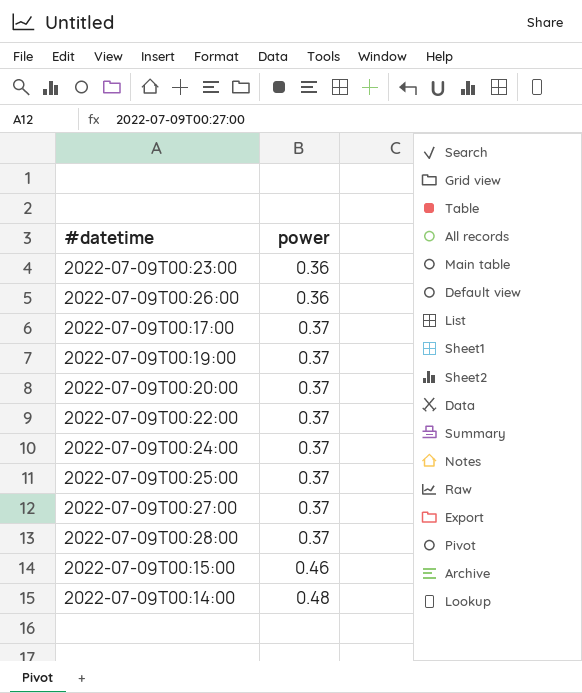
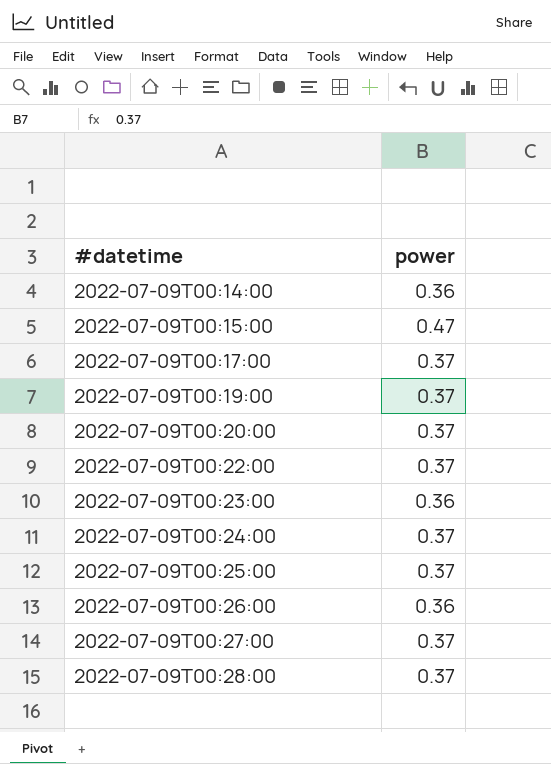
row order: power ascending -> #datetime ascending
2022-07-09T00:14:00 | power: 0.48 -> 0.36
2022-07-09T00:15:00 | power: 0.46 -> 0.47

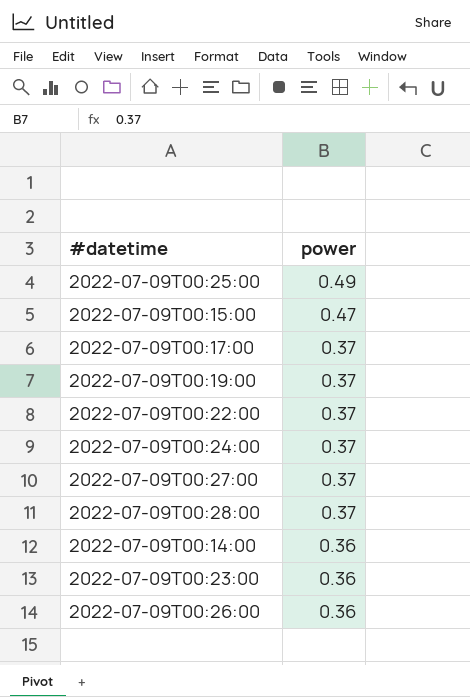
row order: #datetime ascending -> power descending
row 2022-07-09T00:20:00: 0.37 -> none
2022-07-09T00:25:00 | power: 0.37 -> 0.49

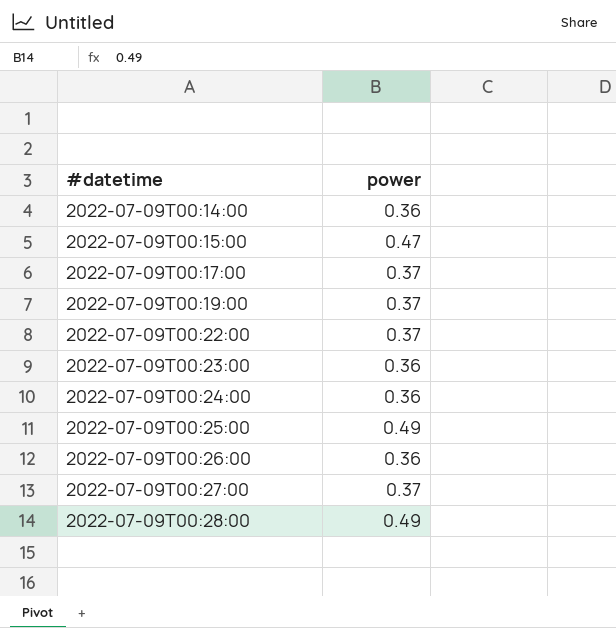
row order: power descending -> #datetime ascending
2022-07-09T00:24:00 | power: 0.37 -> 0.36
2022-07-09T00:28:00 | power: 0.37 -> 0.49

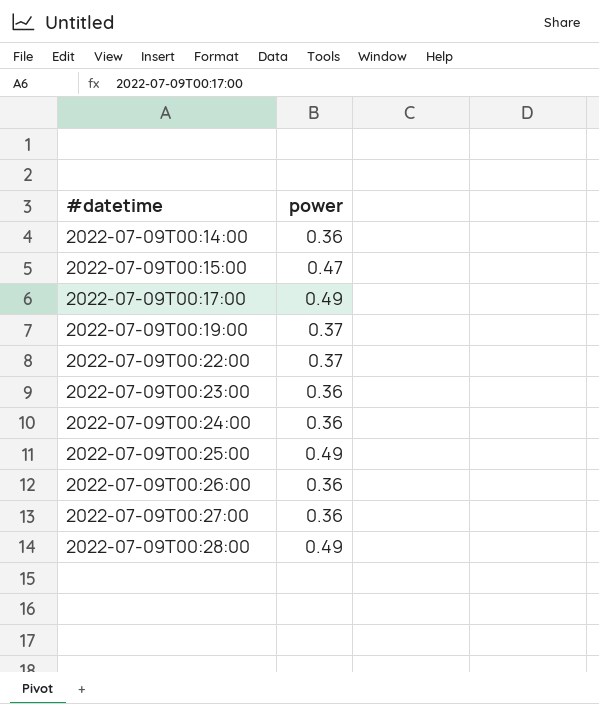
2022-07-09T00:17:00 | power: 0.37 -> 0.49
2022-07-09T00:27:00 | power: 0.37 -> 0.36

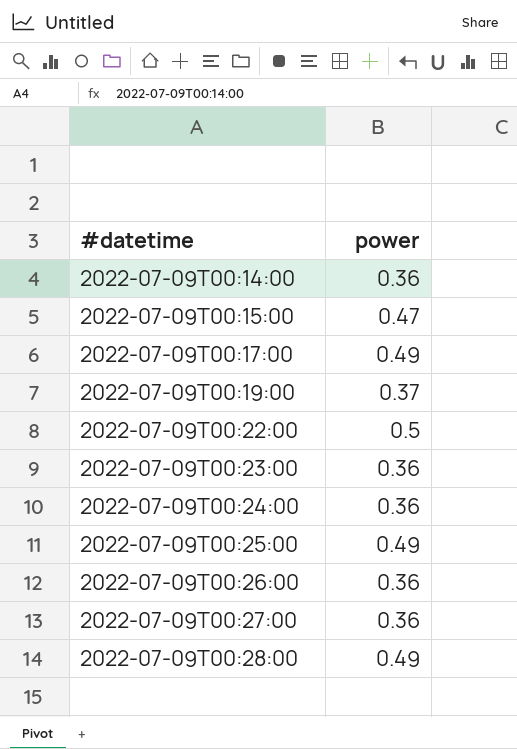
2022-07-09T00:22:00 | power: 0.37 -> 0.5

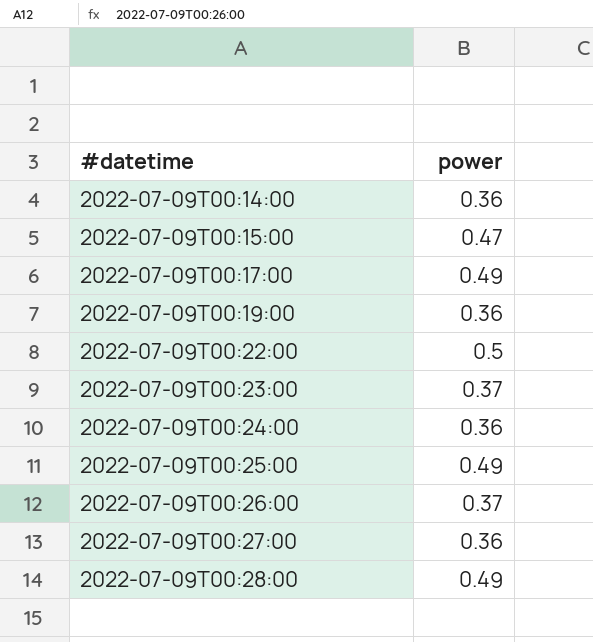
2022-07-09T00:19:00 | power: 0.37 -> 0.36
2022-07-09T00:23:00 | power: 0.36 -> 0.37
2022-07-09T00:26:00 | power: 0.36 -> 0.37

